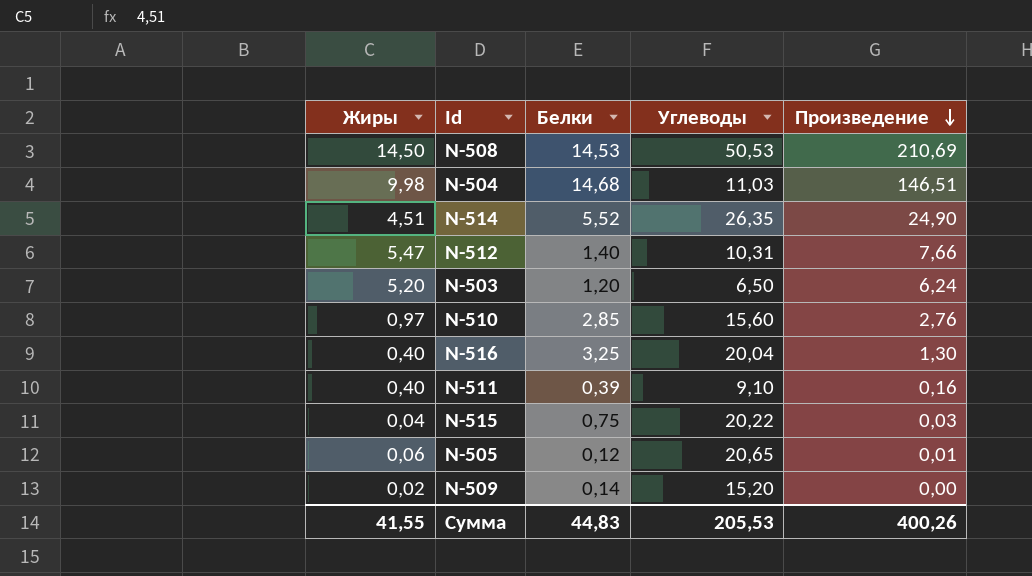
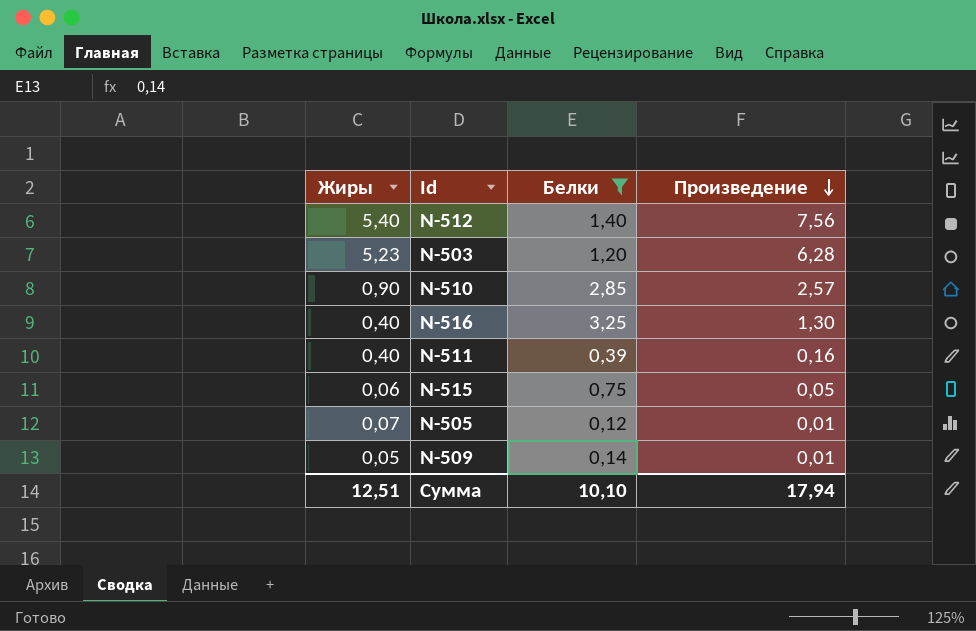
filter: none -> Белки <= 3,25
column Углеводы | position: 4 -> none
N-512 | Жиры: 5,47 -> 5,40
N-512 | Произведение: 7,66 -> 7,56
N-503 | Жиры: 5,20 -> 5,23
N-503 | Произведение: 6,24 -> 6,28
N-510 | Жиры: 0,97 -> 0,90
N-510 | Произведение: 2,76 -> 2,57
N-515 | Жиры: 0,04 -> 0,06
N-515 | Произведение: 0,03 -> 0,05
N-505 | Жиры: 0,06 -> 0,07
N-509 | Жиры: 0,02 -> 0,05
N-509 | Произведение: 0,00 -> 0,01
Сумма | Жиры: 41,55 -> 12,51
Сумма | Белки: 44,83 -> 10,10
Сумма | Произведение: 400,26 -> 17,94

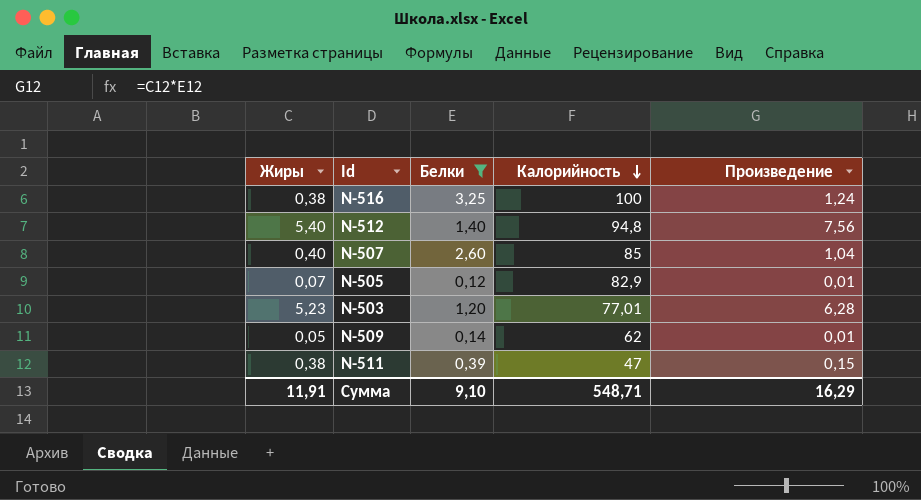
row order: Произведение descending -> Калорийность descending
column Калорийность | position: none -> 4
row N-510: 0,90 | 2,85 | 2,57 -> none
row N-515: 0,06 | 0,75 | 0,05 -> none
N-516 | Жиры: 0,40 -> 0,38
N-516 | Произведение: 1,30 -> 1,24
row N-507: none -> 0,40 | 2,60 | 85 | 1,04
N-511 | Жиры: 0,40 -> 0,38
N-511 | Произведение: 0,16 -> 0,15
Сумма | Жиры: 12,51 -> 11,91
Сумма | Белки: 10,10 -> 9,10
Сумма | Произведение: 17,94 -> 16,29

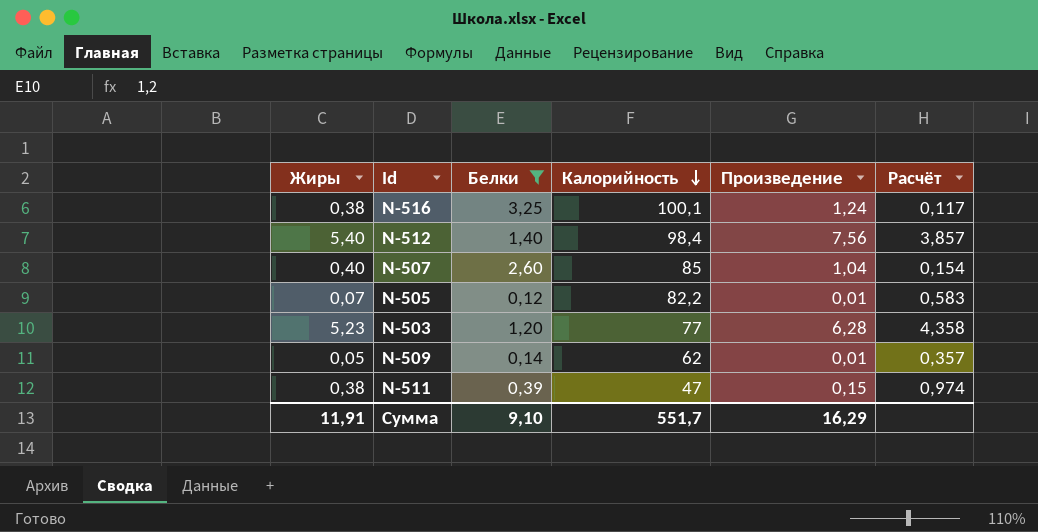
column Расчёт | formula: none -> [Жиры] / [Белки]
N-516 | Калорийность: 100 -> 100,1
N-512 | Калорийность: 94,8 -> 98,4
N-505 | Калорийность: 82,9 -> 82,2
N-503 | Калорийность: 77,01 -> 77
Сумма | Калорийность: 548,71 -> 551,7

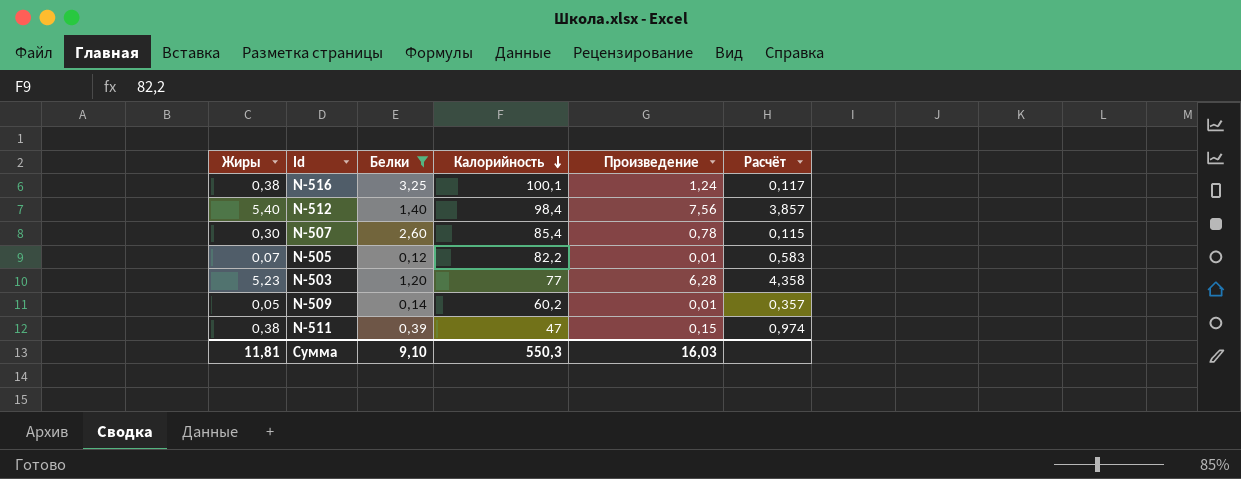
N-507 | Жиры: 0,40 -> 0,30
N-507 | Калорийность: 85 -> 85,4
N-507 | Произведение: 1,04 -> 0,78
N-507 | Расчёт: 0,154 -> 0,115
N-509 | Калорийность: 62 -> 60,2
Сумма | Жиры: 11,91 -> 11,81
Сумма | Калорийность: 551,7 -> 550,3
Сумма | Произведение: 16,29 -> 16,03

